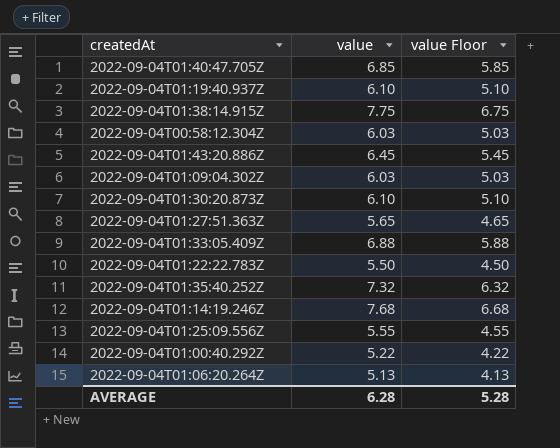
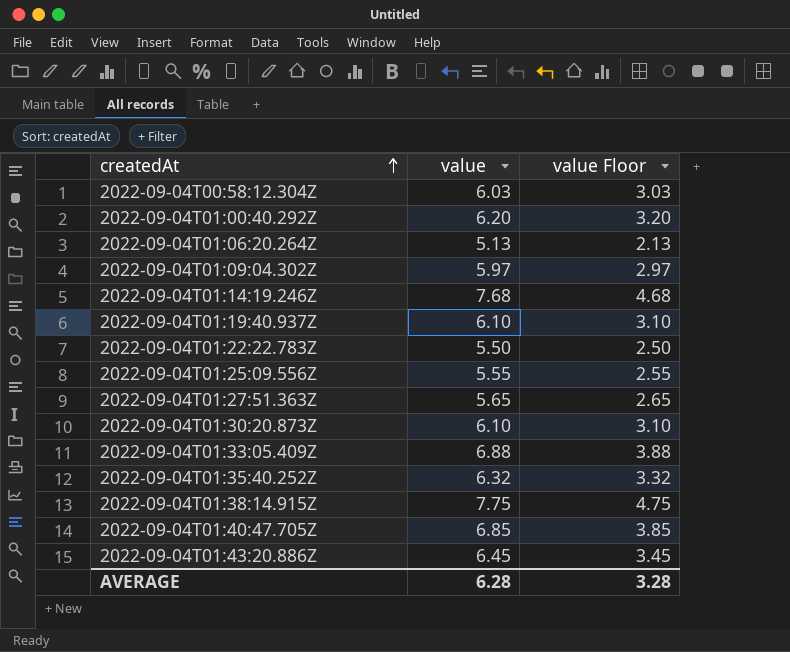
row order: none -> createdAt ascending
column value Floor | formula: [value] - 1 -> [value] - 3
2022-09-04T01:00:40.292Z | value: 5.22 -> 6.20
2022-09-04T01:09:04.302Z | value: 6.03 -> 5.97
2022-09-04T01:35:40.252Z | value: 7.32 -> 6.32
AVERAGE | value Floor: 5.28 -> 3.28

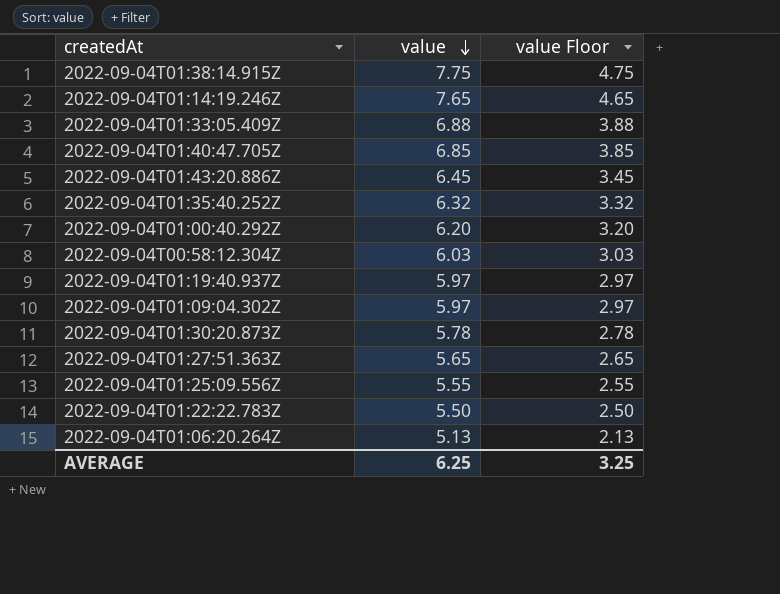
row order: createdAt ascending -> value descending
2022-09-04T01:14:19.246Z | value: 7.68 -> 7.65
2022-09-04T01:14:19.246Z | value Floor: 4.68 -> 4.65
2022-09-04T01:19:40.937Z | value: 6.10 -> 5.97
2022-09-04T01:19:40.937Z | value Floor: 3.10 -> 2.97
2022-09-04T01:30:20.873Z | value: 6.10 -> 5.78
2022-09-04T01:30:20.873Z | value Floor: 3.10 -> 2.78
AVERAGE | value: 6.28 -> 6.25
AVERAGE | value Floor: 3.28 -> 3.25

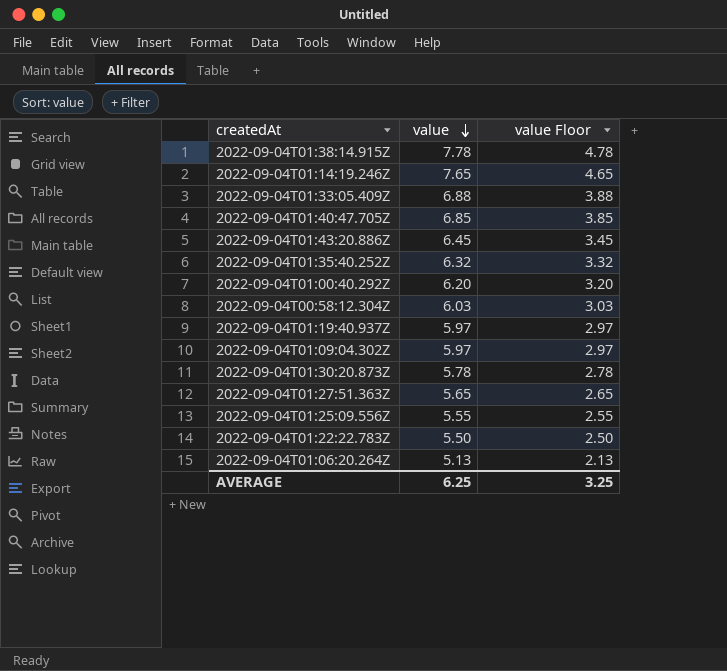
2022-09-04T01:38:14.915Z | value: 7.75 -> 7.78
2022-09-04T01:38:14.915Z | value Floor: 4.75 -> 4.78

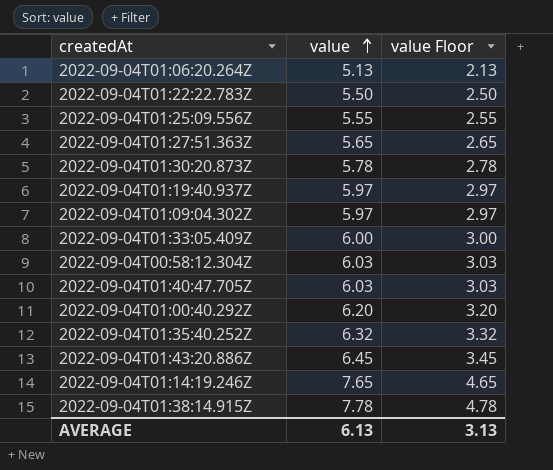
row order: value descending -> value ascending
2022-09-04T01:33:05.409Z | value: 6.88 -> 6.00
2022-09-04T01:33:05.409Z | value Floor: 3.88 -> 3.00
2022-09-04T01:40:47.705Z | value: 6.85 -> 6.03
2022-09-04T01:40:47.705Z | value Floor: 3.85 -> 3.03
AVERAGE | value: 6.25 -> 6.13
AVERAGE | value Floor: 3.25 -> 3.13

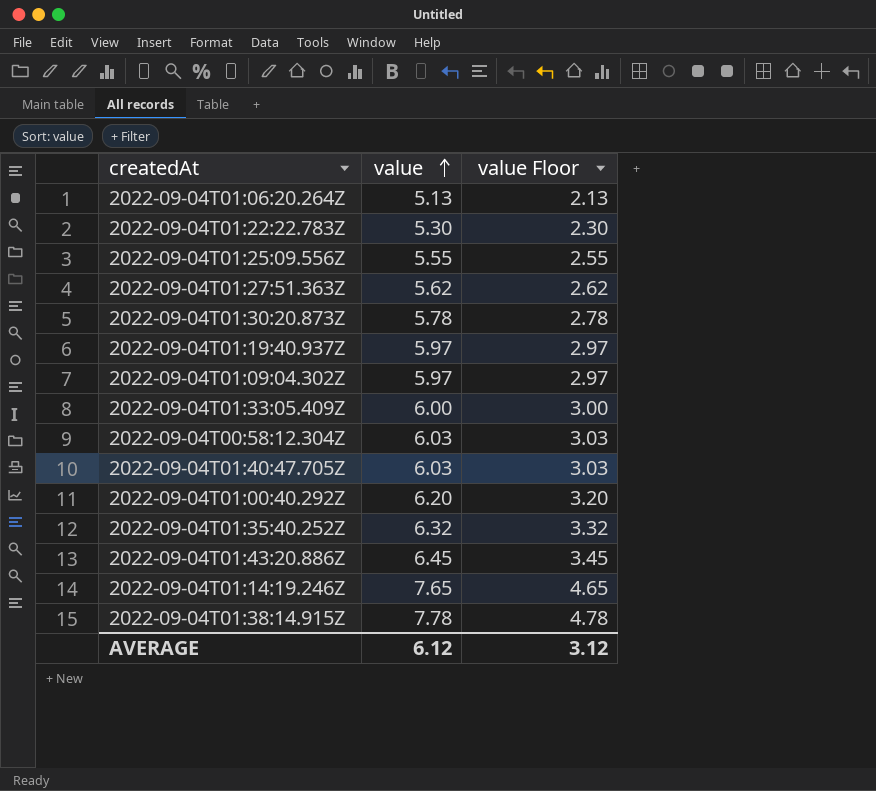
2022-09-04T01:22:22.783Z | value: 5.50 -> 5.30
2022-09-04T01:22:22.783Z | value Floor: 2.50 -> 2.30
2022-09-04T01:27:51.363Z | value: 5.65 -> 5.62
2022-09-04T01:27:51.363Z | value Floor: 2.65 -> 2.62
AVERAGE | value: 6.13 -> 6.12
AVERAGE | value Floor: 3.13 -> 3.12

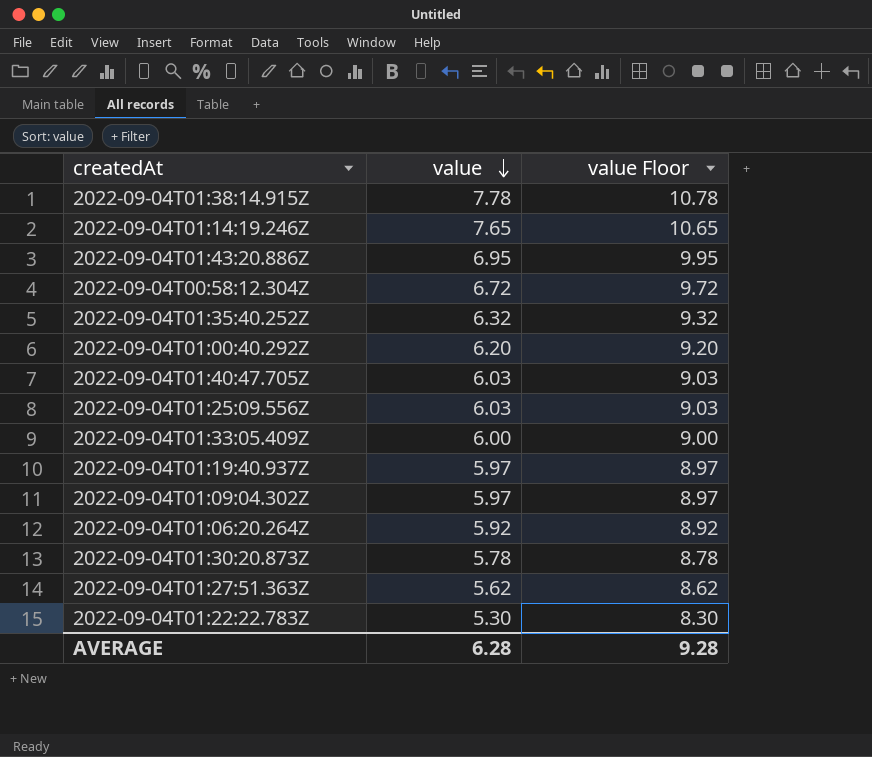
row order: value ascending -> value descending
column value Floor | formula: [value] - 3 -> [value] + 3
2022-09-04T01:43:20.886Z | value: 6.45 -> 6.95
2022-09-04T00:58:12.304Z | value: 6.03 -> 6.72
2022-09-04T01:25:09.556Z | value: 5.55 -> 6.03
2022-09-04T01:06:20.264Z | value: 5.13 -> 5.92
AVERAGE | value: 6.12 -> 6.28
AVERAGE | value Floor: 3.12 -> 9.28

